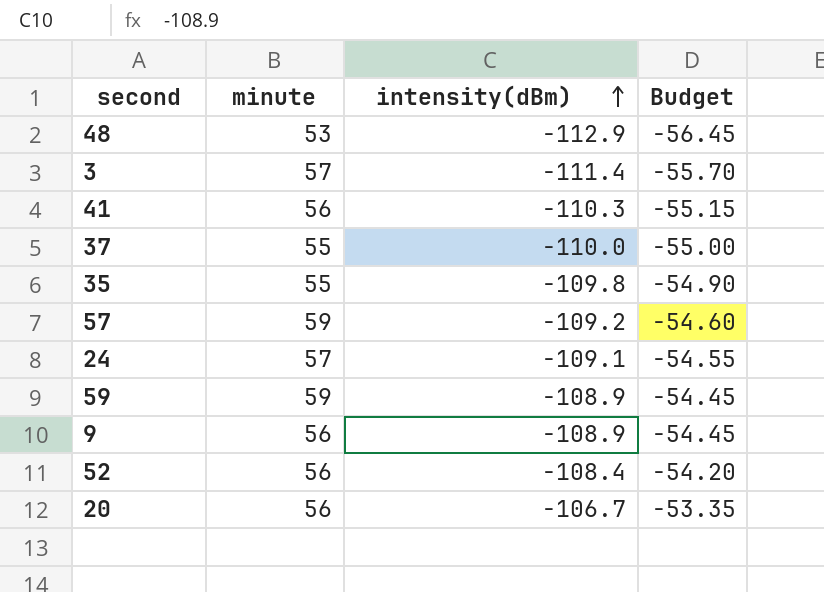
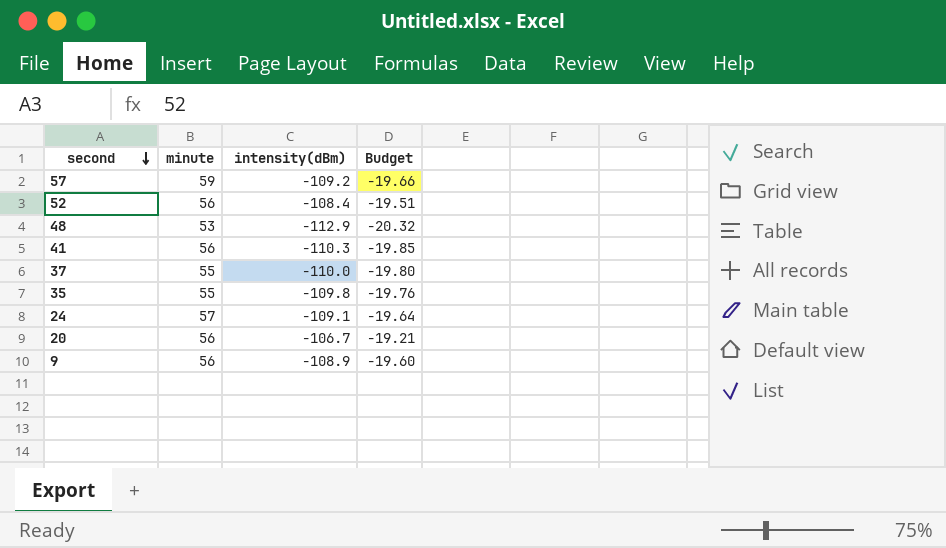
row order: intensity(dBm) ascending -> second descending
column Budget | formula: [intensity(dBm)] * 0.5 -> [intensity(dBm)] * 0.18
row 3: 57 | -111.4 | -55.70 -> none
row 59: 59 | -108.9 | -54.45 -> none

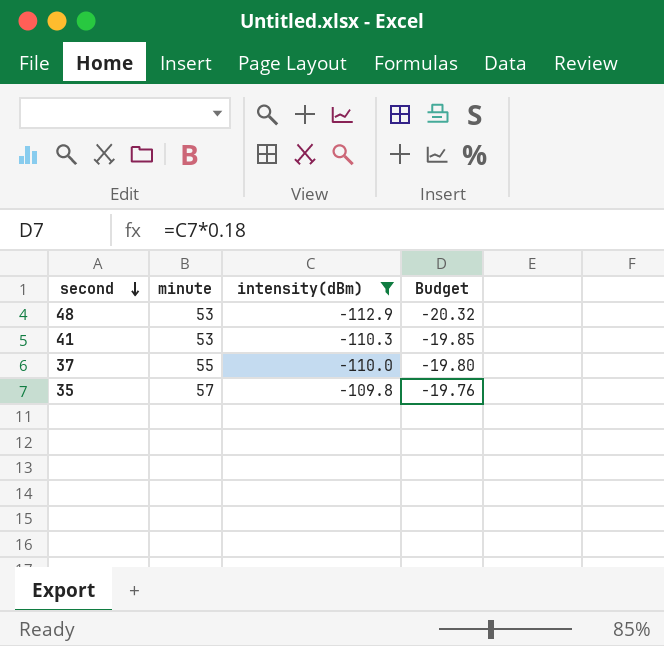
filter: none -> intensity(dBm) <= -109.8
41 | minute: 56 -> 53
35 | minute: 55 -> 57

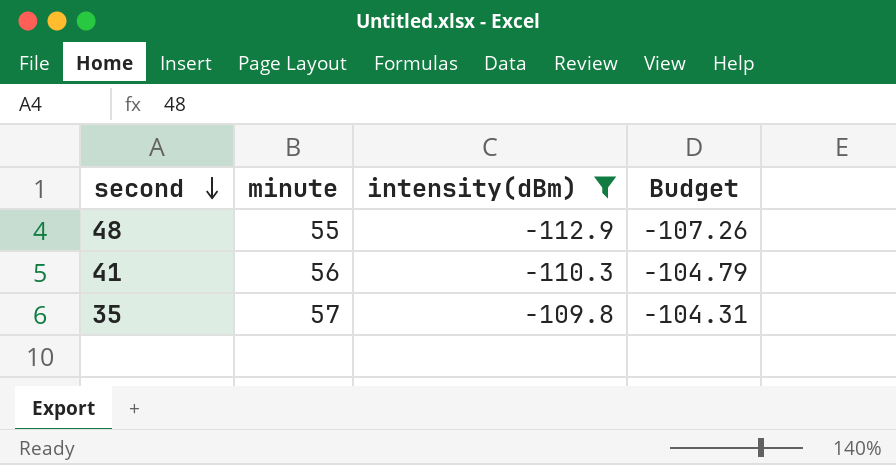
column Budget | formula: [intensity(dBm)] * 0.18 -> [intensity(dBm)] * 0.95
row 37: 55 | -110.0 | -19.80 -> none
48 | minute: 53 -> 55
41 | minute: 53 -> 56

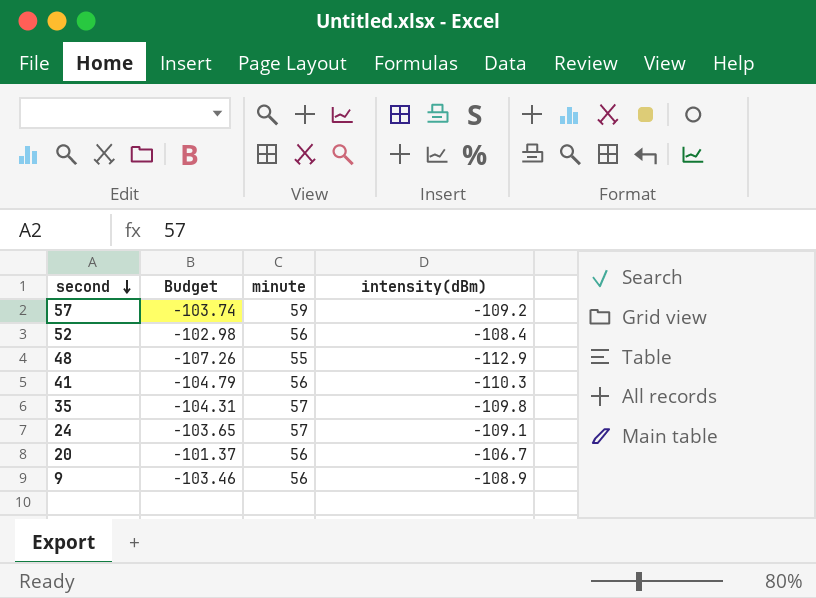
filter: intensity(dBm) <= -109.8 -> none
column Budget | position: 4 -> 2

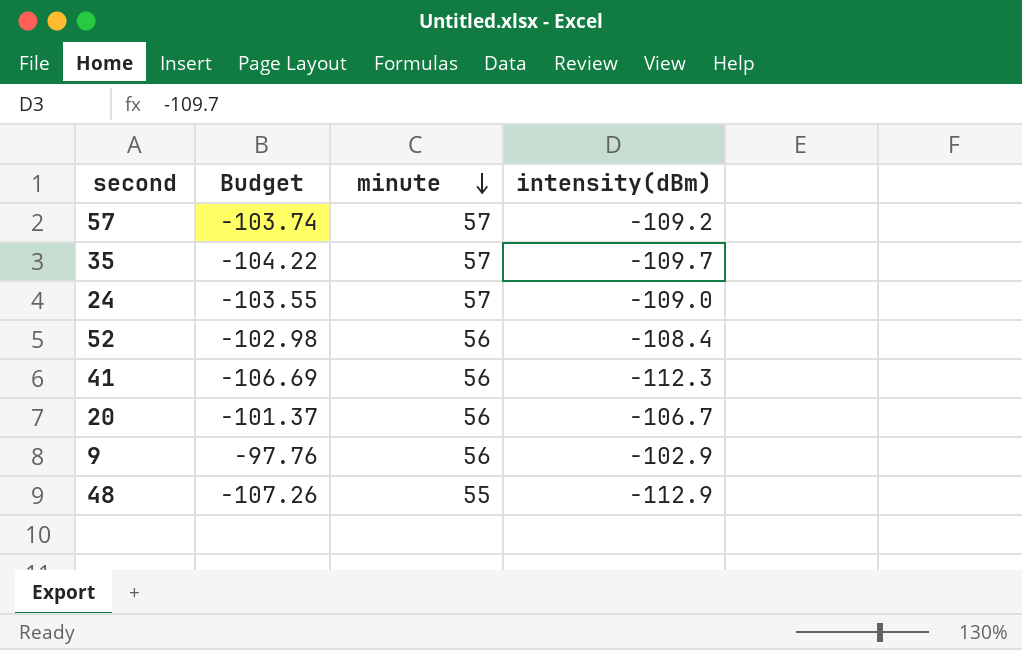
row order: second descending -> minute descending
57 | minute: 59 -> 57
35 | Budget: -104.31 -> -104.22
35 | intensity(dBm): -109.8 -> -109.7
24 | Budget: -103.65 -> -103.55
24 | intensity(dBm): -109.1 -> -109.0
41 | Budget: -104.79 -> -106.69
41 | intensity(dBm): -110.3 -> -112.3
9 | Budget: -103.46 -> -97.76
9 | intensity(dBm): -108.9 -> -102.9

